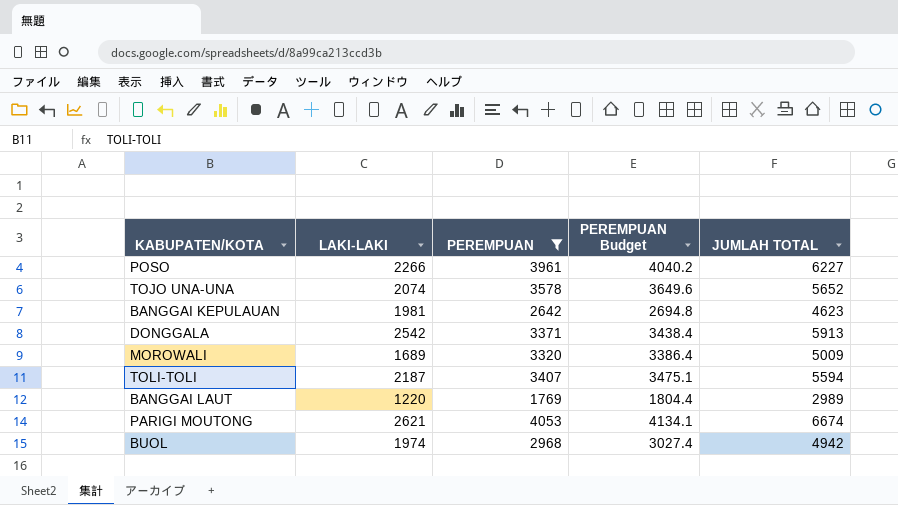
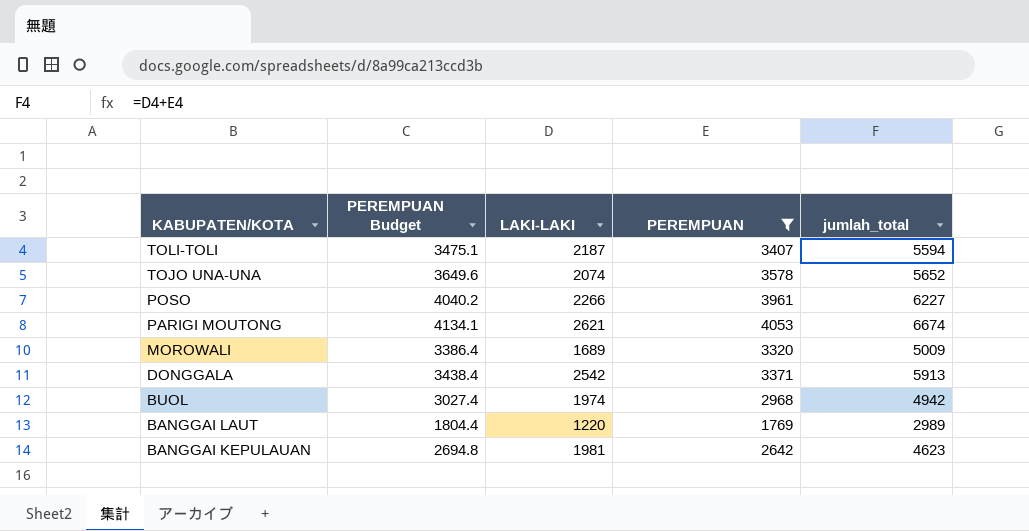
row order: none -> KABUPATEN/KOTA descending
column PEREMPUAN Budget | position: 4 -> 2
column name: JUMLAH TOTAL -> jumlah_total

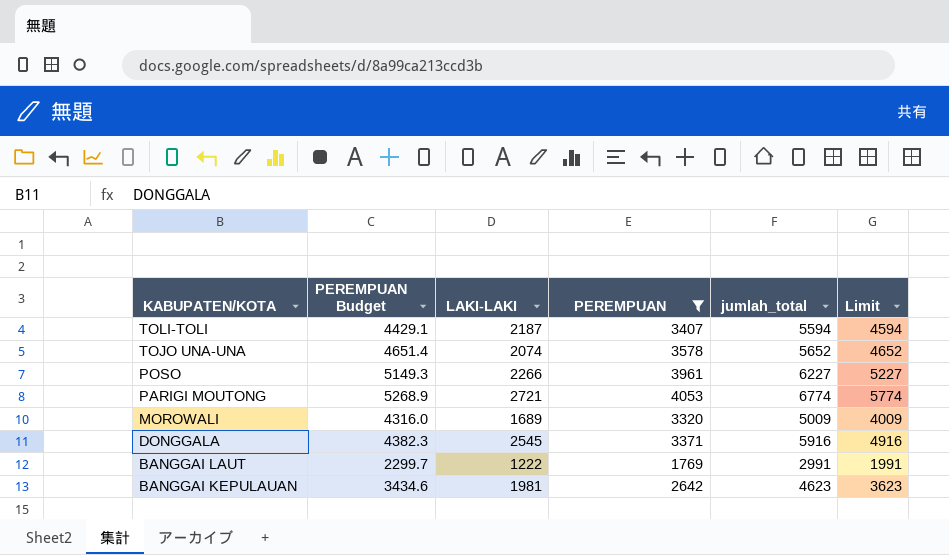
column PEREMPUAN Budget | formula: [PEREMPUAN] * 1.02 -> [PEREMPUAN] * 1.3
column Limit | formula: none -> [jumlah_total] - 1000
row BUOL: 3027.4 | 1974 | 2968 | 4942 -> none
PARIGI MOUTONG | LAKI-LAKI: 2621 -> 2721
PARIGI MOUTONG | jumlah_total: 6674 -> 6774
DONGGALA | LAKI-LAKI: 2542 -> 2545
DONGGALA | jumlah_total: 5913 -> 5916
BANGGAI LAUT | LAKI-LAKI: 1220 -> 1222
BANGGAI LAUT | jumlah_total: 2989 -> 2991

